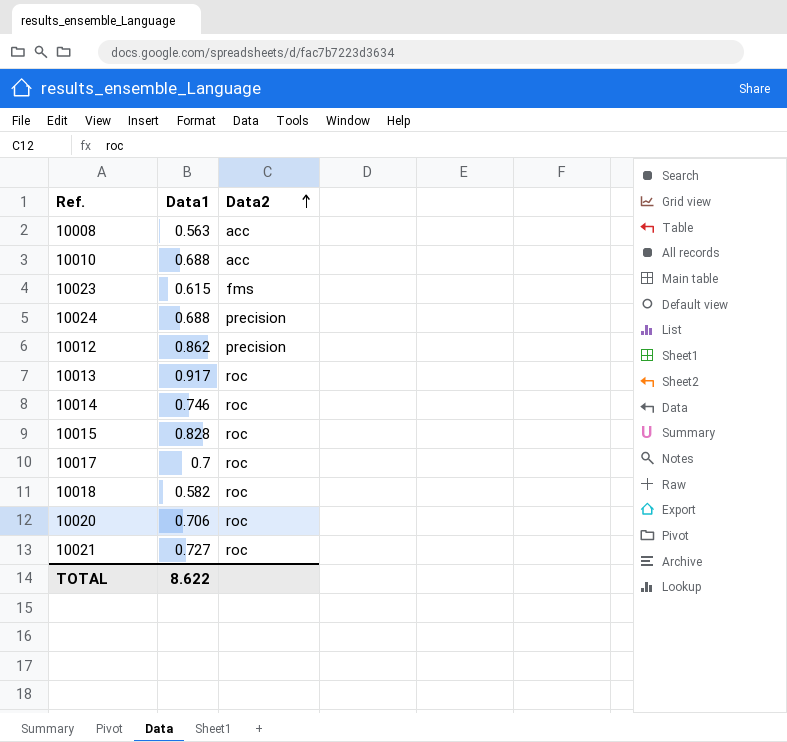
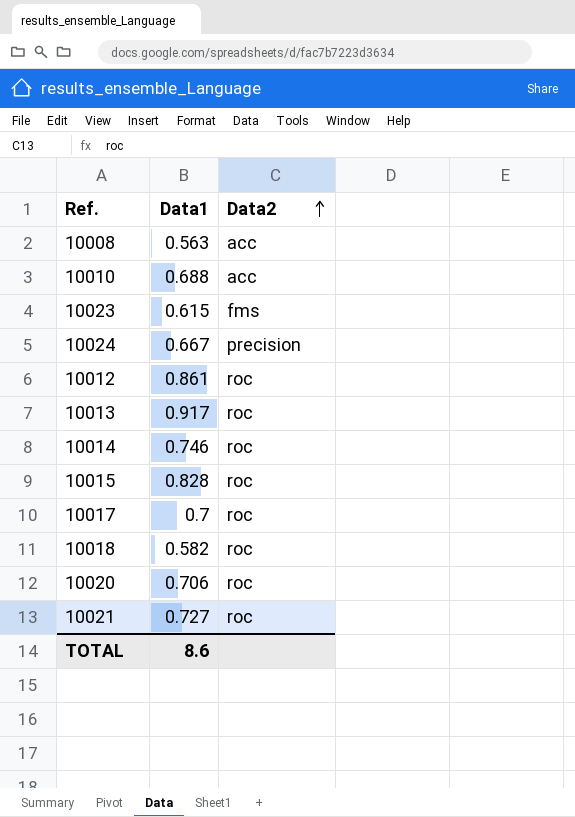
10024 | Data1: 0.688 -> 0.667
10012 | Data1: 0.862 -> 0.861
10012 | Data2: precision -> roc
TOTAL | Data1: 8.622 -> 8.6

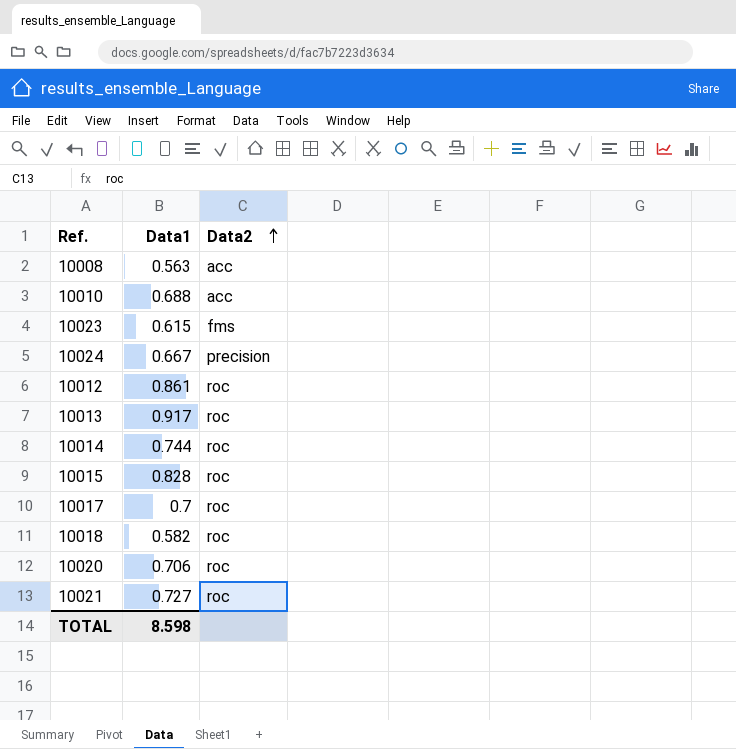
10014 | Data1: 0.746 -> 0.744
TOTAL | Data1: 8.6 -> 8.598

